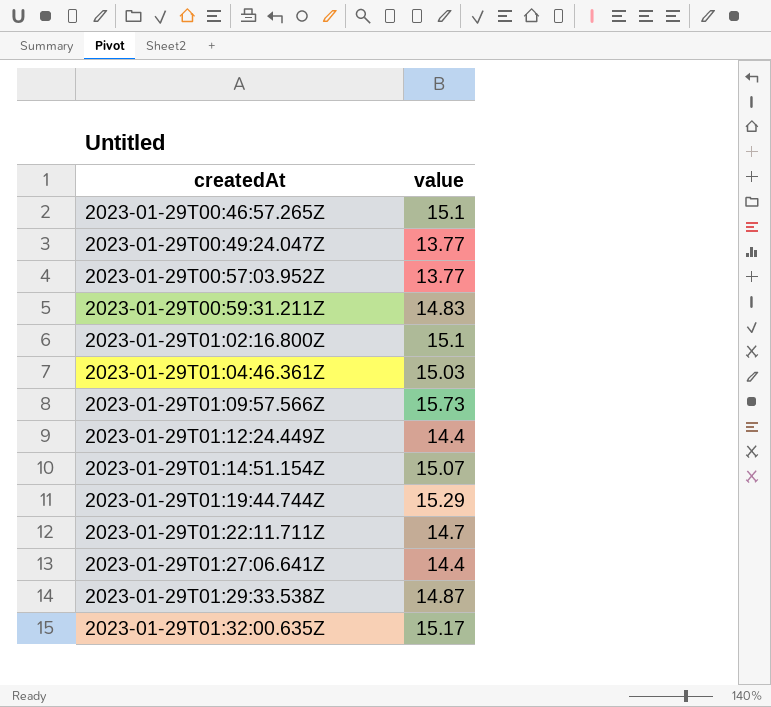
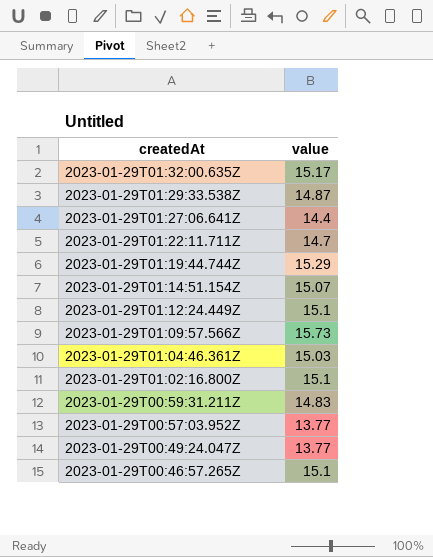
row order: createdAt ascending -> createdAt descending
2023-01-29T01:12:24.449Z | value: 14.4 -> 15.1

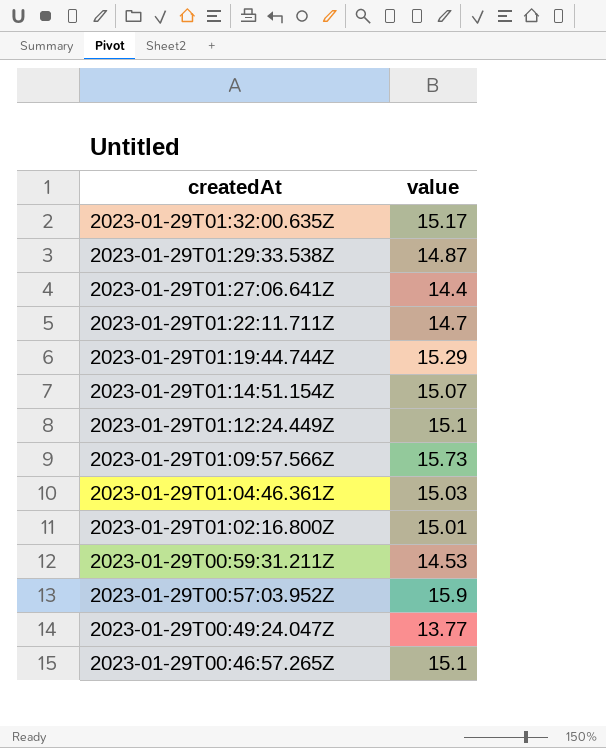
2023-01-29T01:02:16.800Z | value: 15.1 -> 15.01
2023-01-29T00:59:31.211Z | value: 14.83 -> 14.53
2023-01-29T00:57:03.952Z | value: 13.77 -> 15.9

